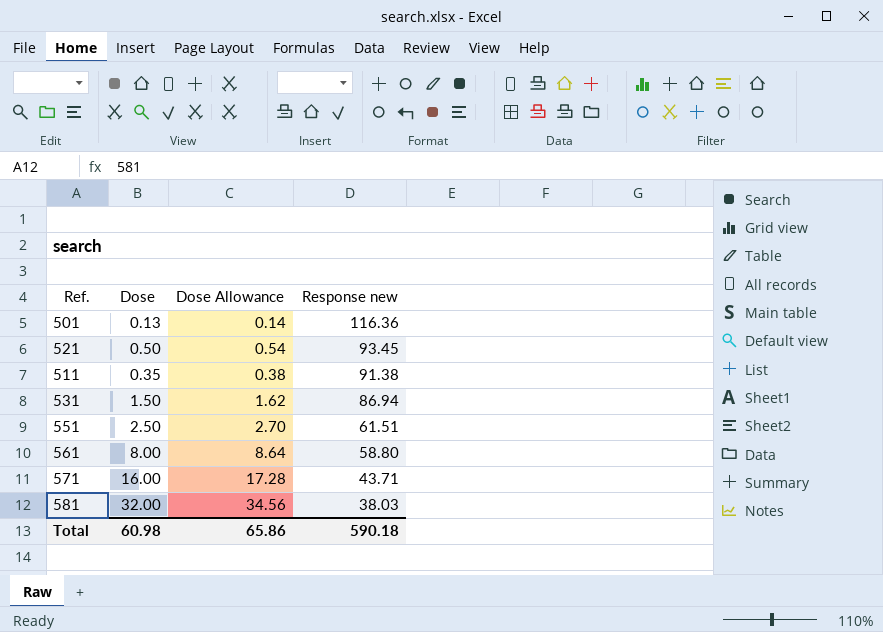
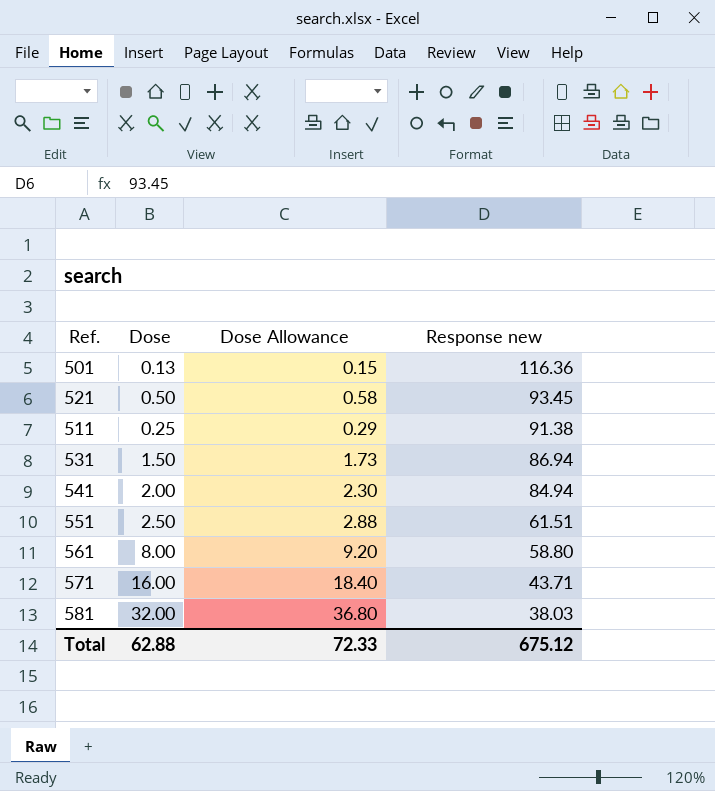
column Dose Allowance | formula: [Dose] * 1.08 -> [Dose] * 1.15
511 | Dose: 0.35 -> 0.25
row 541: none -> 2.00 | 2.30 | 84.94
Total | Dose: 60.98 -> 62.88
Total | Dose Allowance: 65.86 -> 72.33
Total | Response new: 590.18 -> 675.12

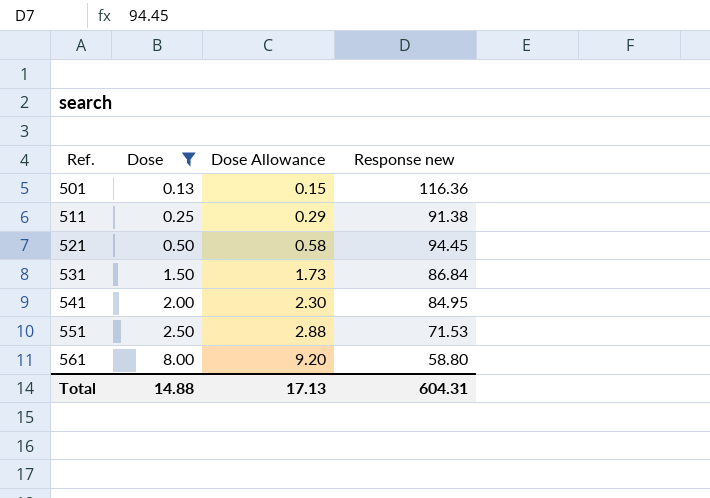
filter: none -> Dose <= 8.00
row order: Response new descending -> Ref. ascending
521 | Response new: 93.45 -> 94.45
531 | Response new: 86.94 -> 86.84
541 | Response new: 84.94 -> 84.95
551 | Response new: 61.51 -> 71.53
Total | Dose: 62.88 -> 14.88
Total | Dose Allowance: 72.33 -> 17.13
Total | Response new: 675.12 -> 604.31

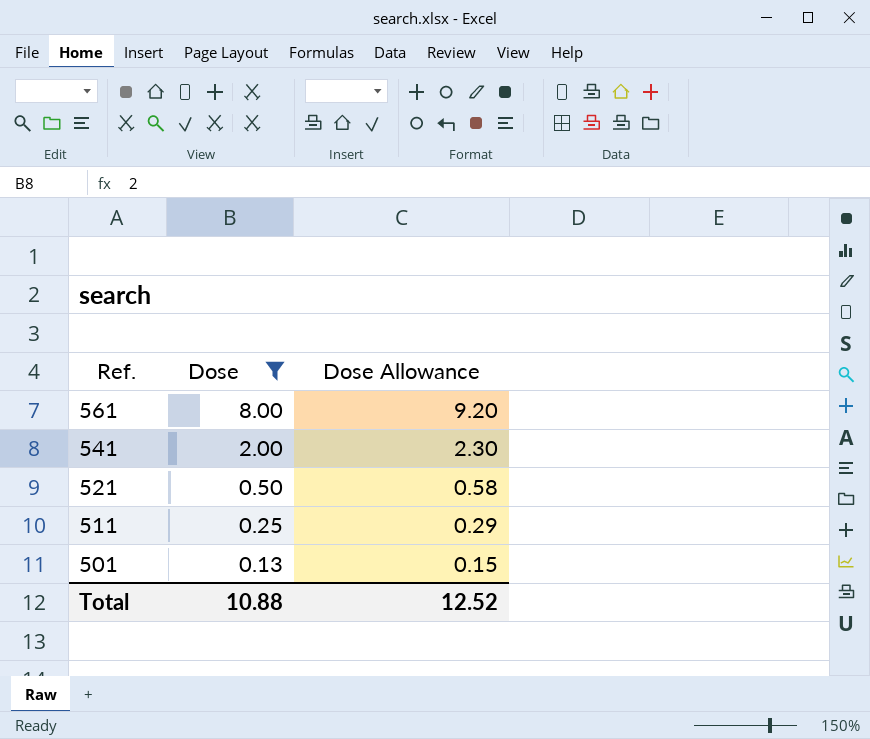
row order: Ref. ascending -> Ref. descending
column Response new | position: 4 -> none
row 531: 1.50 | 1.73 | 86.84 -> none
row 551: 2.50 | 2.88 | 71.53 -> none
Total | Dose: 14.88 -> 10.88
Total | Dose Allowance: 17.13 -> 12.52

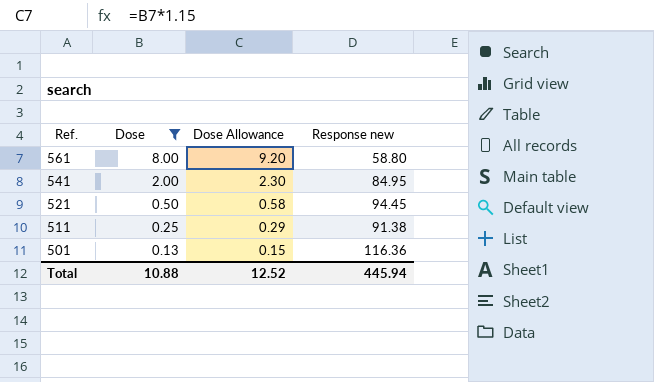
column Response new | position: none -> 4

